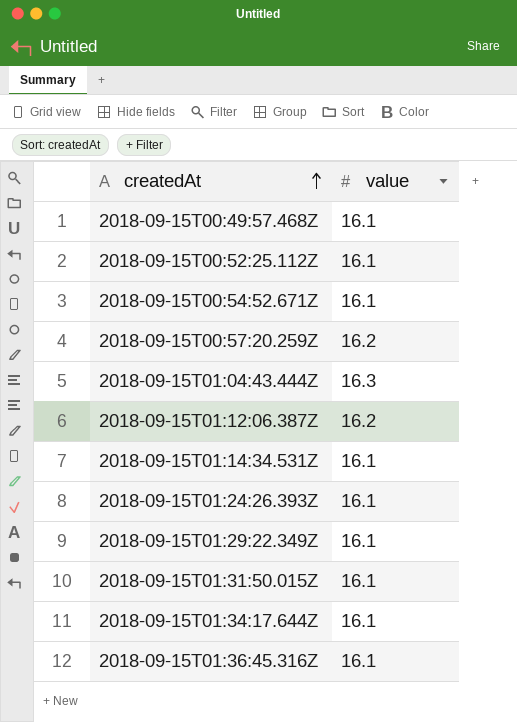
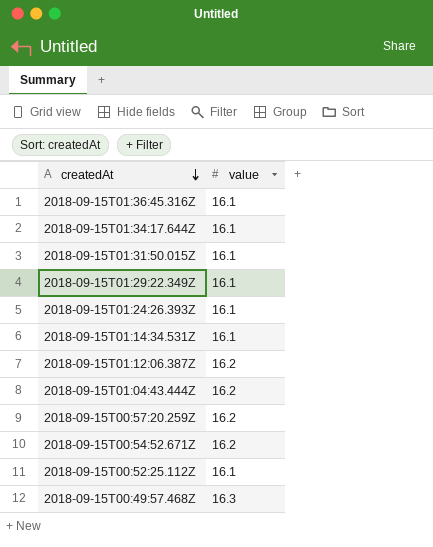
row order: createdAt ascending -> createdAt descending
2018-09-15T01:04:43.444Z | value: 16.3 -> 16.2
2018-09-15T00:54:52.671Z | value: 16.1 -> 16.2
2018-09-15T00:49:57.468Z | value: 16.1 -> 16.3

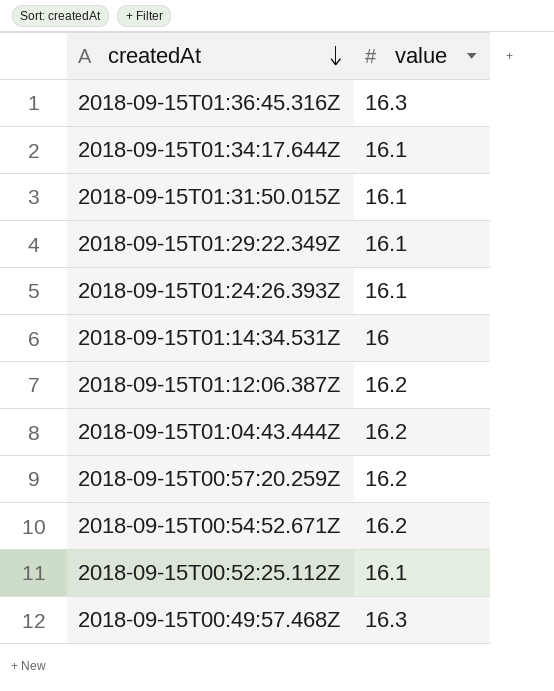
2018-09-15T01:36:45.316Z | value: 16.1 -> 16.3
2018-09-15T01:14:34.531Z | value: 16.1 -> 16

